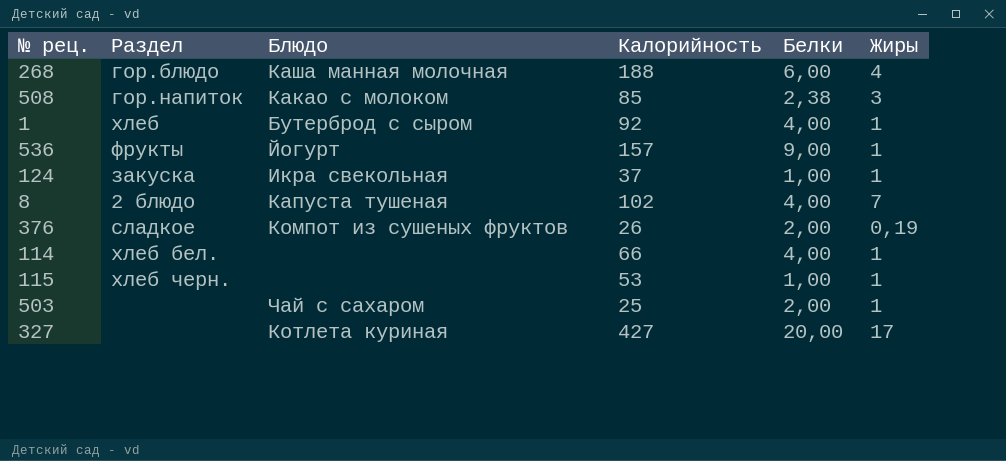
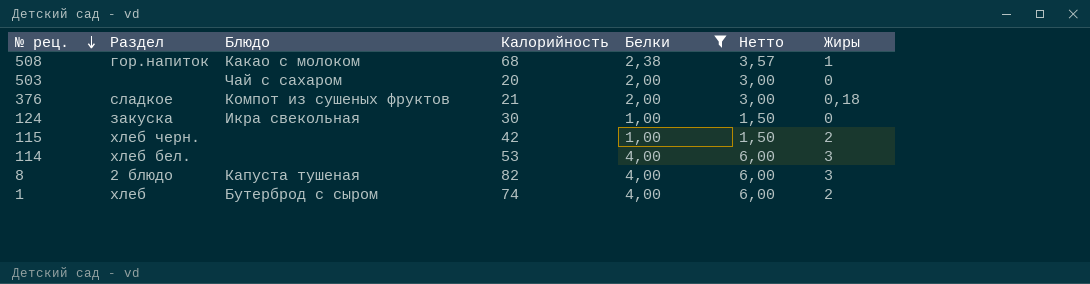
filter: none -> Белки <= 4,00
row order: none -> № рец. descending
column Нетто | formula: none -> [Белки] * 1,5
508 | Калорийность: 85 -> 68
508 | Жиры: 3 -> 1
503 | Калорийность: 25 -> 20
503 | Жиры: 1 -> 0
376 | Калорийность: 26 -> 21
376 | Жиры: 0,19 -> 0,18
124 | Калорийность: 37 -> 30
124 | Жиры: 1 -> 0
115 | Калорийность: 53 -> 42
115 | Жиры: 1 -> 2
114 | Калорийность: 66 -> 53
114 | Жиры: 1 -> 3
8 | Калорийность: 102 -> 82
8 | Жиры: 7 -> 3
1 | Калорийность: 92 -> 74
1 | Жиры: 1 -> 2

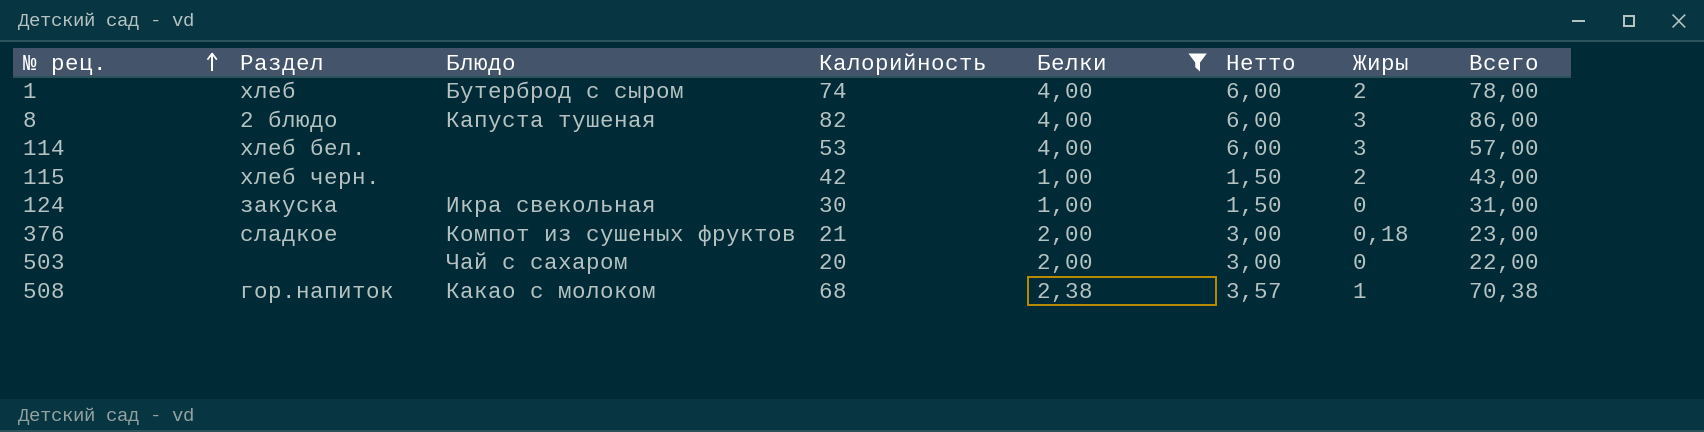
row order: № рец. descending -> № рец. ascending
column Всего | formula: none -> [Калорийность] + [Белки]

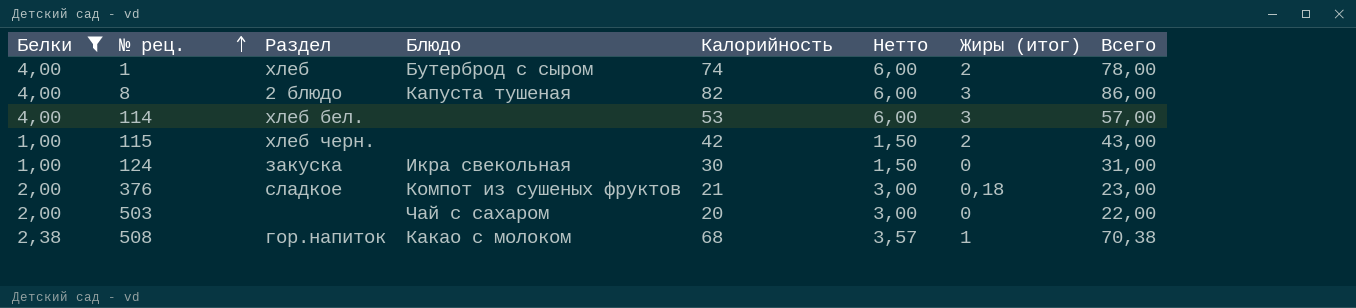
column Белки | position: 5 -> 1
column name: Жиры -> Жиры (итог)

